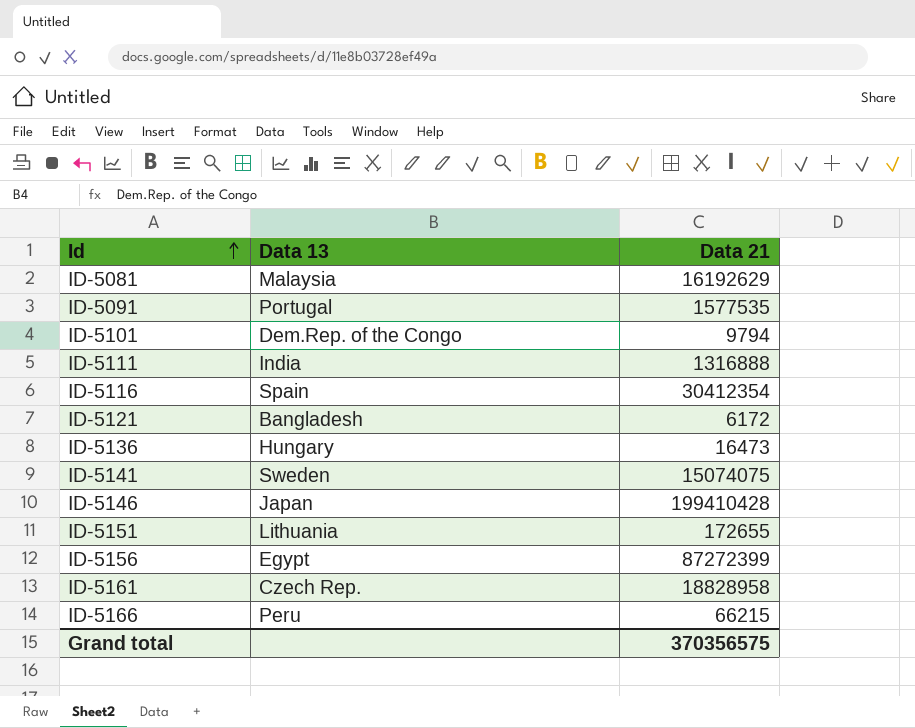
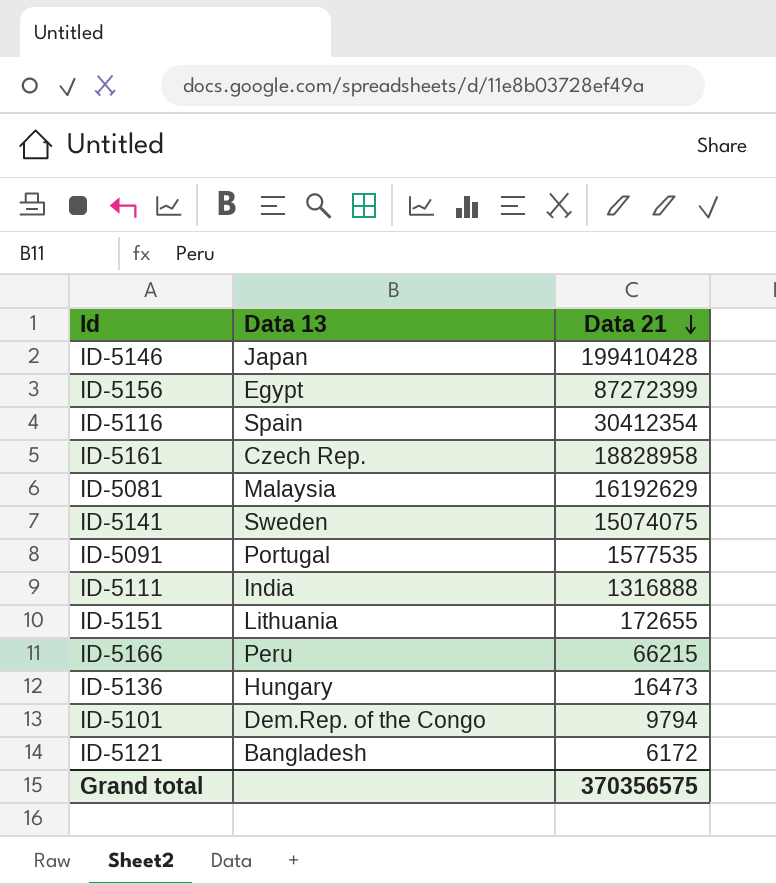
row order: Id ascending -> Data 21 descending

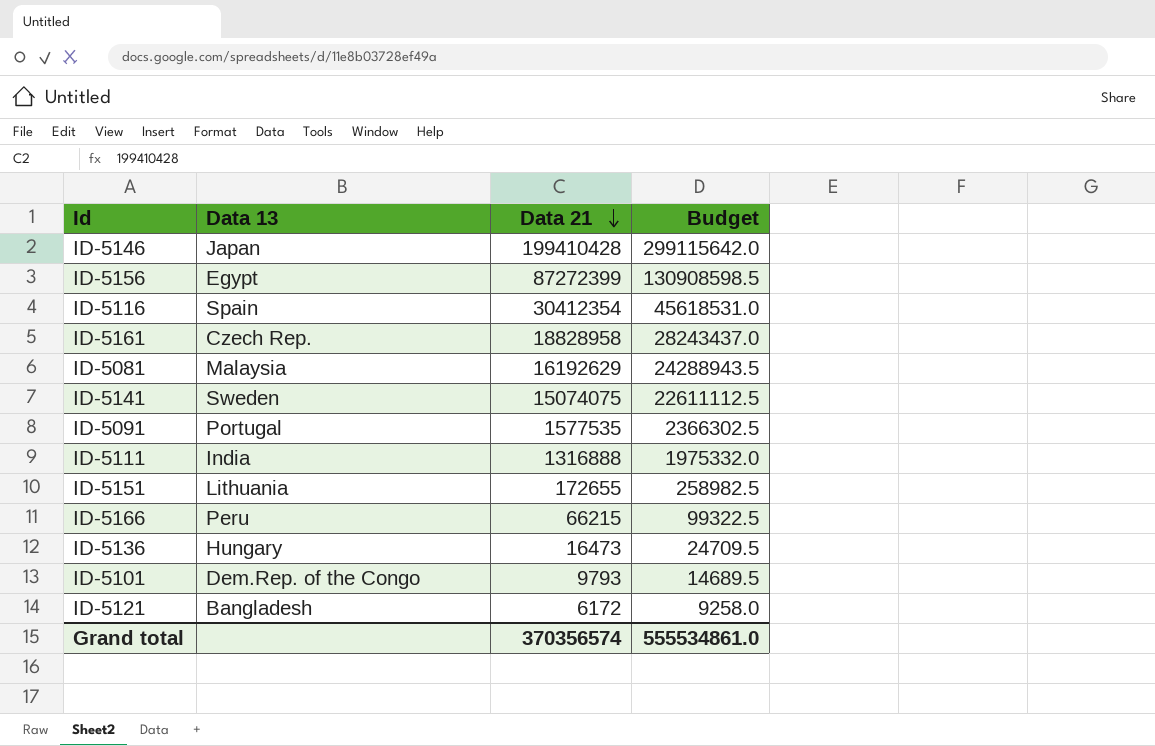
column Budget | formula: none -> [Data 21] * 1.5
ID-5101 | Data 21: 9794 -> 9793
Grand total | Data 21: 370356575 -> 370356574

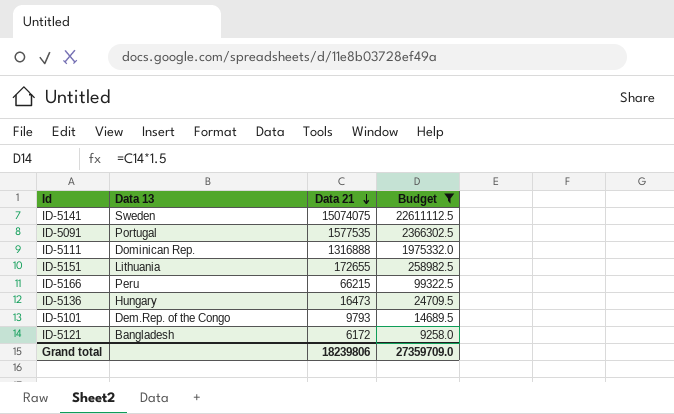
filter: none -> Budget <= 22611112.5
ID-5111 | Data 13: India -> Dominican Rep.
Grand total | Data 21: 370356574 -> 18239806
Grand total | Budget: 555534861.0 -> 27359709.0

